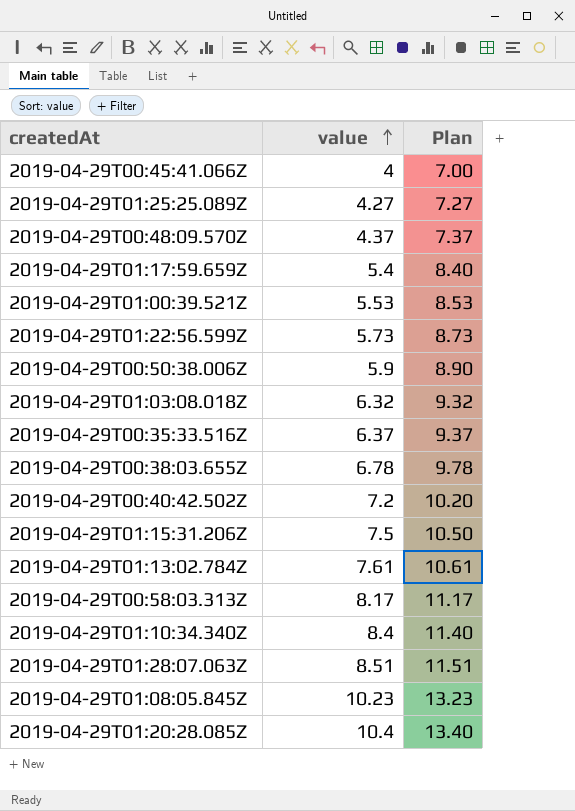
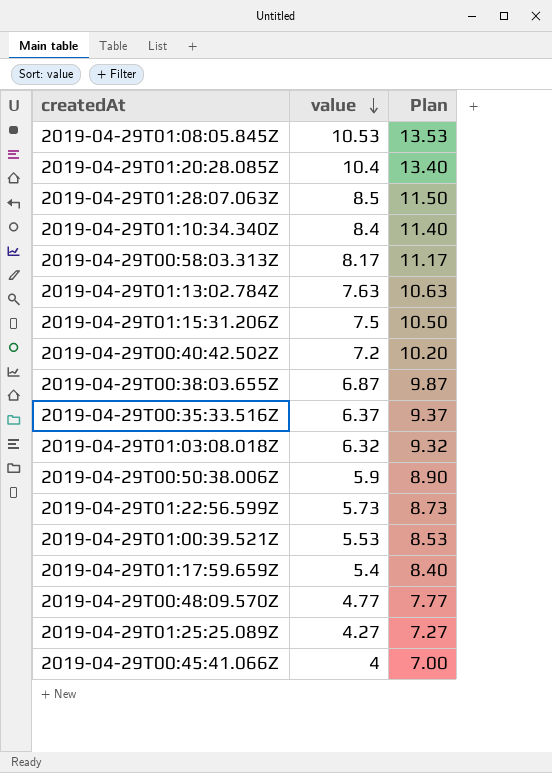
row order: value ascending -> value descending
2019-04-29T01:08:05.845Z | value: 10.23 -> 10.53
2019-04-29T01:08:05.845Z | Plan: 13.23 -> 13.53
2019-04-29T01:28:07.063Z | value: 8.51 -> 8.5
2019-04-29T01:28:07.063Z | Plan: 11.51 -> 11.50
2019-04-29T01:13:02.784Z | value: 7.61 -> 7.63
2019-04-29T01:13:02.784Z | Plan: 10.61 -> 10.63
2019-04-29T00:38:03.655Z | value: 6.78 -> 6.87
2019-04-29T00:38:03.655Z | Plan: 9.78 -> 9.87
2019-04-29T00:48:09.570Z | value: 4.37 -> 4.77
2019-04-29T00:48:09.570Z | Plan: 7.37 -> 7.77

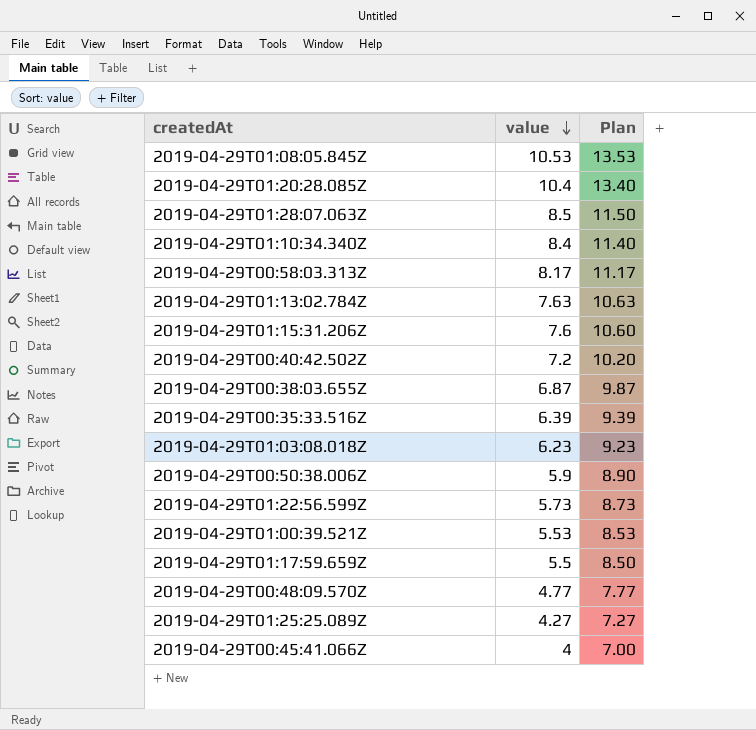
2019-04-29T01:15:31.206Z | value: 7.5 -> 7.6
2019-04-29T01:15:31.206Z | Plan: 10.50 -> 10.60
2019-04-29T00:35:33.516Z | value: 6.37 -> 6.39
2019-04-29T00:35:33.516Z | Plan: 9.37 -> 9.39
2019-04-29T01:03:08.018Z | value: 6.32 -> 6.23
2019-04-29T01:03:08.018Z | Plan: 9.32 -> 9.23
2019-04-29T01:17:59.659Z | value: 5.4 -> 5.5
2019-04-29T01:17:59.659Z | Plan: 8.40 -> 8.50

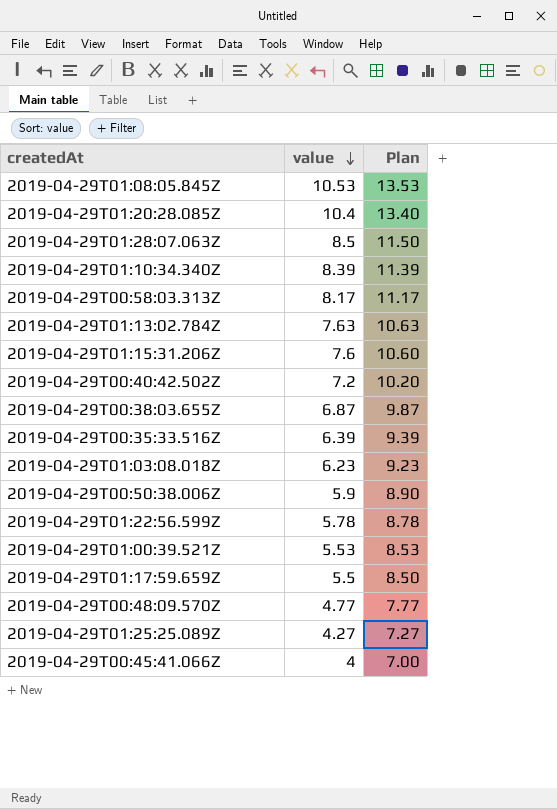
2019-04-29T01:10:34.340Z | value: 8.4 -> 8.39
2019-04-29T01:10:34.340Z | Plan: 11.40 -> 11.39
2019-04-29T01:22:56.599Z | value: 5.73 -> 5.78
2019-04-29T01:22:56.599Z | Plan: 8.73 -> 8.78

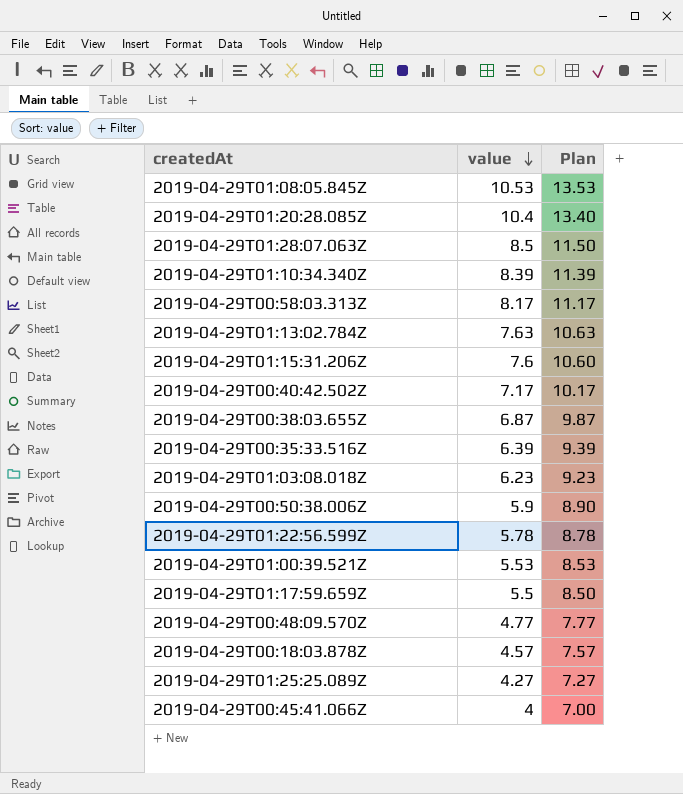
2019-04-29T00:40:42.502Z | value: 7.2 -> 7.17
2019-04-29T00:40:42.502Z | Plan: 10.20 -> 10.17
row 2019-04-29T00:18:03.878Z: none -> 4.57 | 7.57

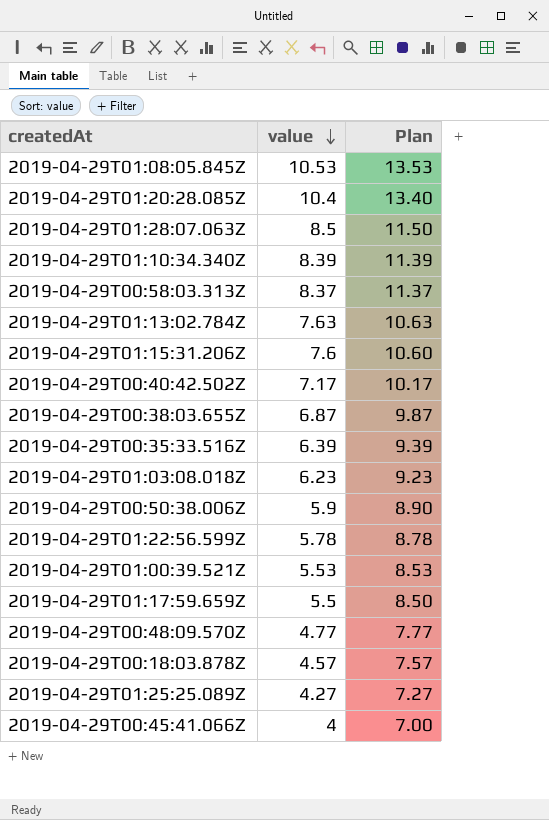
2019-04-29T00:58:03.313Z | value: 8.17 -> 8.37
2019-04-29T00:58:03.313Z | Plan: 11.17 -> 11.37

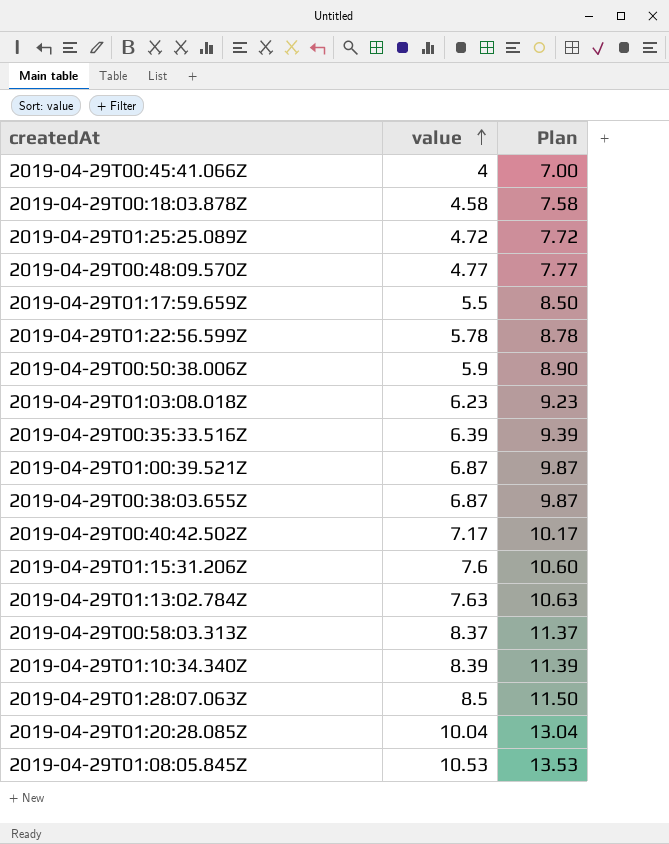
row order: value descending -> value ascending
2019-04-29T00:18:03.878Z | value: 4.57 -> 4.58
2019-04-29T00:18:03.878Z | Plan: 7.57 -> 7.58
2019-04-29T01:25:25.089Z | value: 4.27 -> 4.72
2019-04-29T01:25:25.089Z | Plan: 7.27 -> 7.72
2019-04-29T01:00:39.521Z | value: 5.53 -> 6.87
2019-04-29T01:00:39.521Z | Plan: 8.53 -> 9.87
2019-04-29T01:20:28.085Z | value: 10.4 -> 10.04
2019-04-29T01:20:28.085Z | Plan: 13.40 -> 13.04

